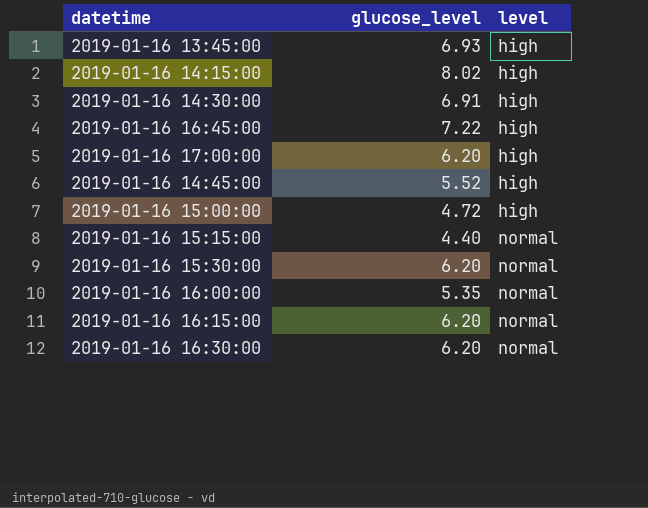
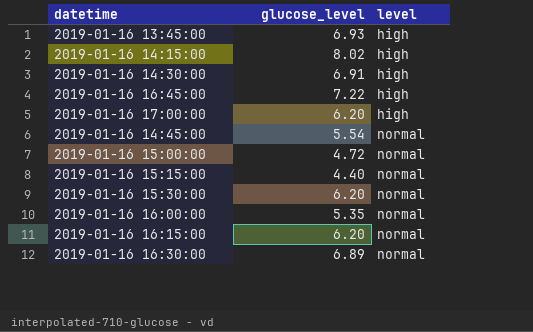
2019-01-16 14:45:00 | glucose_level: 5.52 -> 5.54
2019-01-16 14:45:00 | level: high -> normal
2019-01-16 15:00:00 | level: high -> normal
2019-01-16 16:30:00 | glucose_level: 6.20 -> 6.89

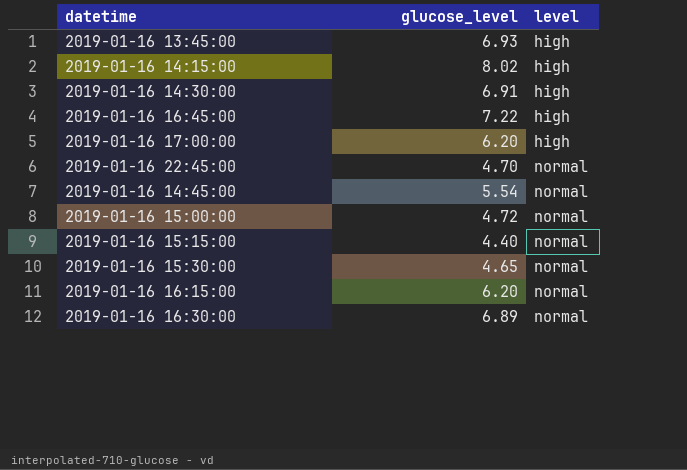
row 2019-01-16 16:00:00: 5.35 | normal -> none
row 2019-01-16 22:45:00: none -> 4.70 | normal
2019-01-16 15:30:00 | glucose_level: 6.20 -> 4.65

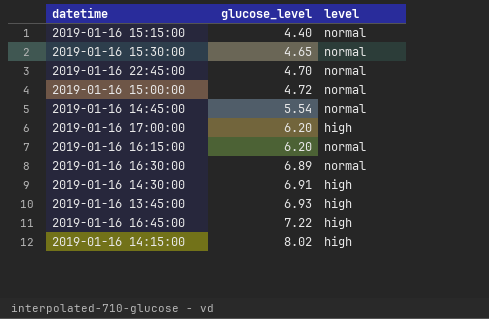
row order: level ascending -> glucose_level ascending

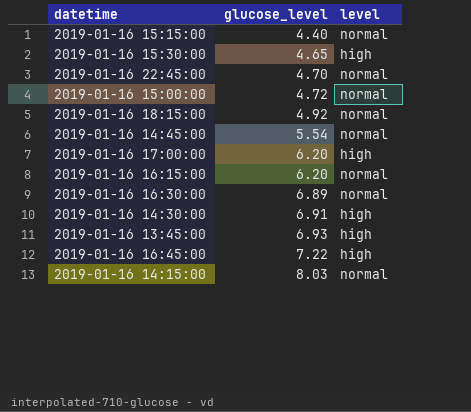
2019-01-16 15:30:00 | level: normal -> high
row 2019-01-16 18:15:00: none -> 4.92 | normal
2019-01-16 14:15:00 | glucose_level: 8.02 -> 8.03
2019-01-16 14:15:00 | level: high -> normal

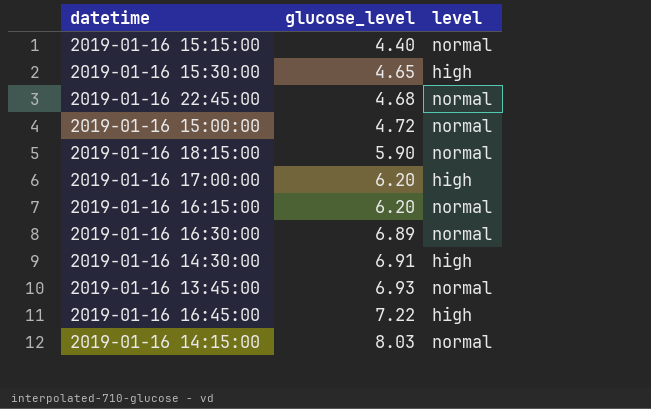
row 2019-01-16 14:45:00: 5.54 | normal -> none
2019-01-16 22:45:00 | glucose_level: 4.70 -> 4.68
2019-01-16 18:15:00 | glucose_level: 4.92 -> 5.90
2019-01-16 13:45:00 | level: high -> normal

